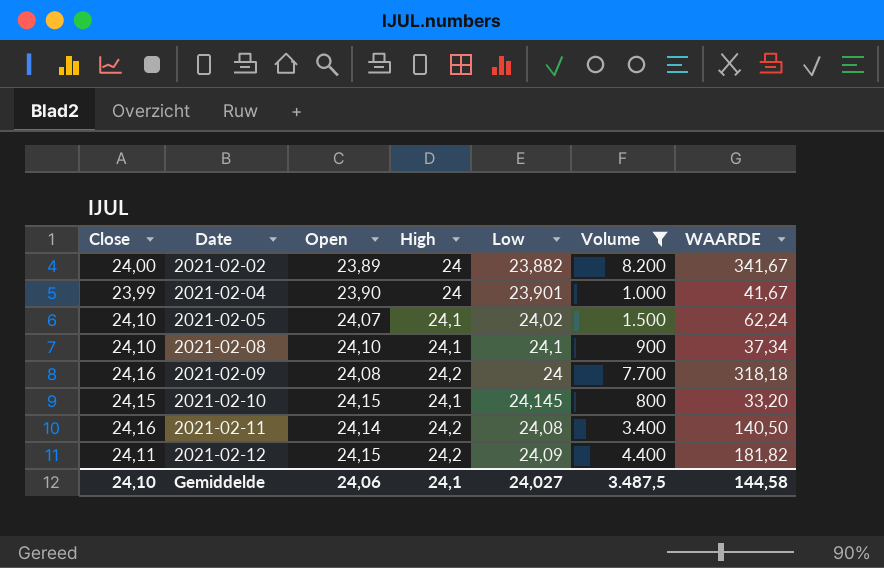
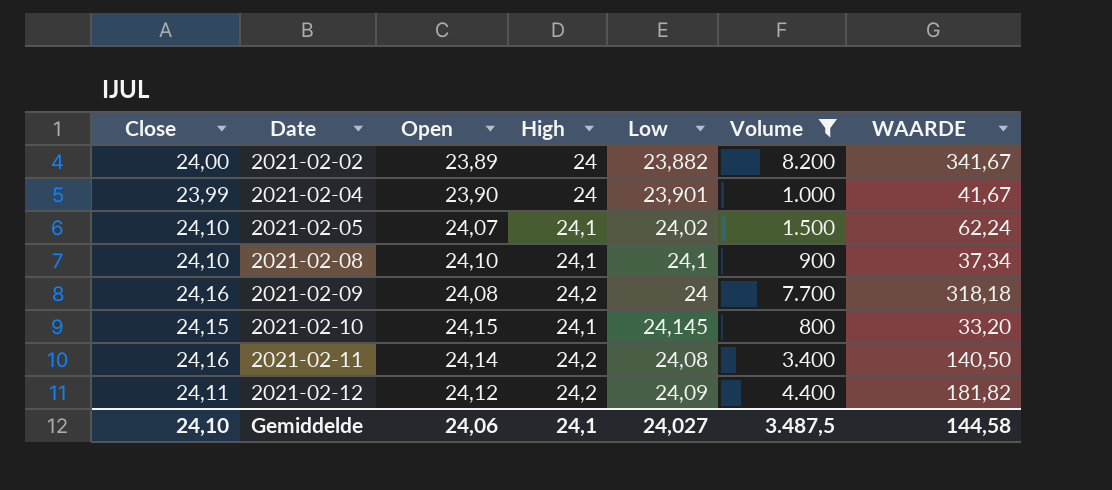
2021-02-12 | Open: 24,15 -> 24,12

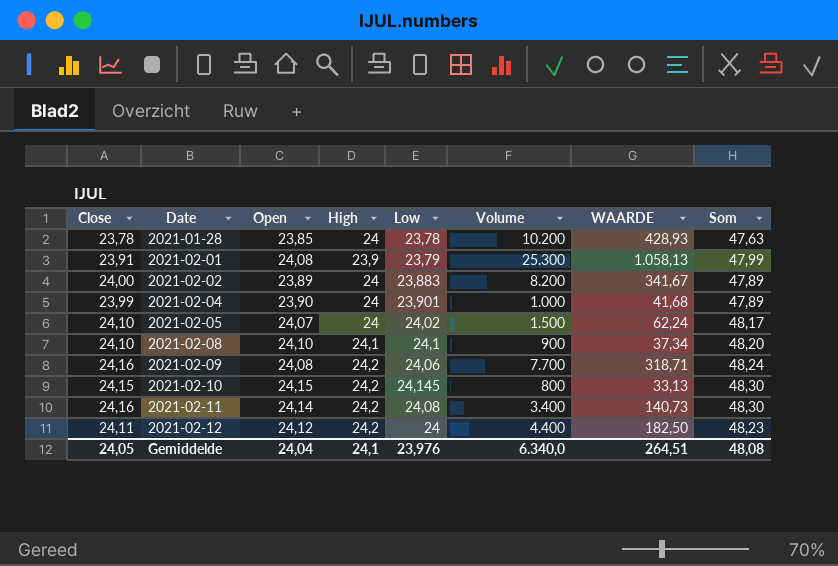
filter: Volume <= 8.200 -> none
column WAARDE | formula: [Volume] / [High] -> [Volume] / [Close]
column Som | formula: none -> [Close] + [Open]
2021-02-02 | Low: 23,882 -> 23,883
2021-02-05 | High: 24,1 -> 24
2021-02-09 | Low: 24 -> 24,06
2021-02-10 | High: 24,1 -> 24,2
2021-02-12 | Low: 24,09 -> 24
Gemiddelde | Close: 24,10 -> 24,05
Gemiddelde | Open: 24,06 -> 24,04
Gemiddelde | Low: 24,027 -> 23,976
Gemiddelde | Volume: 3.487,5 -> 6.340,0
Gemiddelde | WAARDE: 144,58 -> 264,51

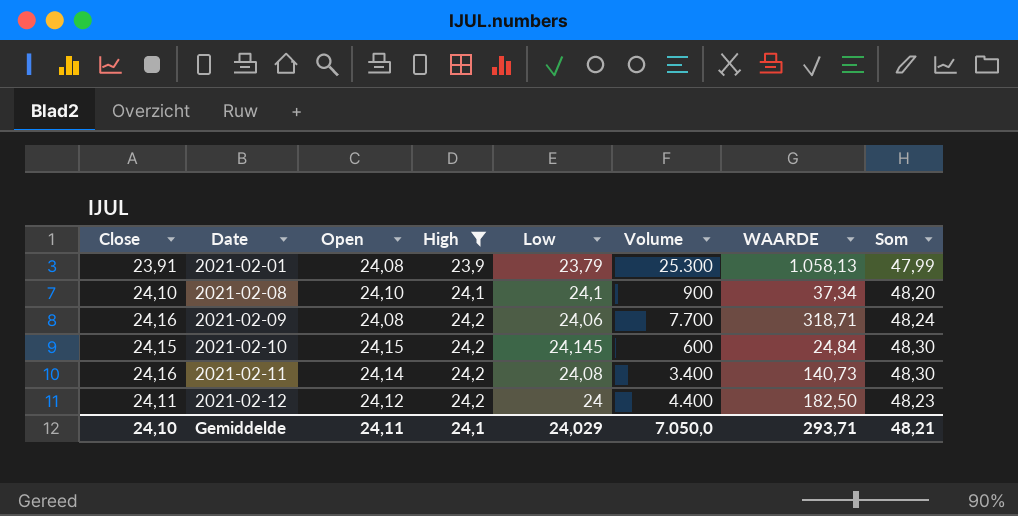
filter: none -> High != 24
2021-02-10 | Volume: 800 -> 600
2021-02-10 | WAARDE: 33,13 -> 24,84
Gemiddelde | Close: 24,05 -> 24,10
Gemiddelde | Open: 24,04 -> 24,11
Gemiddelde | Low: 23,976 -> 24,029
Gemiddelde | Volume: 6.340,0 -> 7.050,0
Gemiddelde | WAARDE: 264,51 -> 293,71
Gemiddelde | Som: 48,08 -> 48,21

